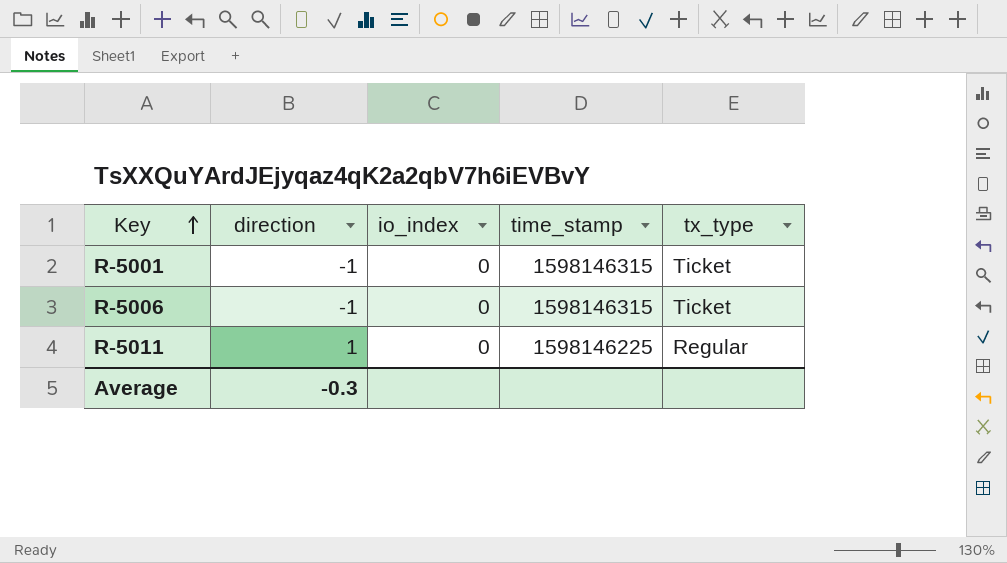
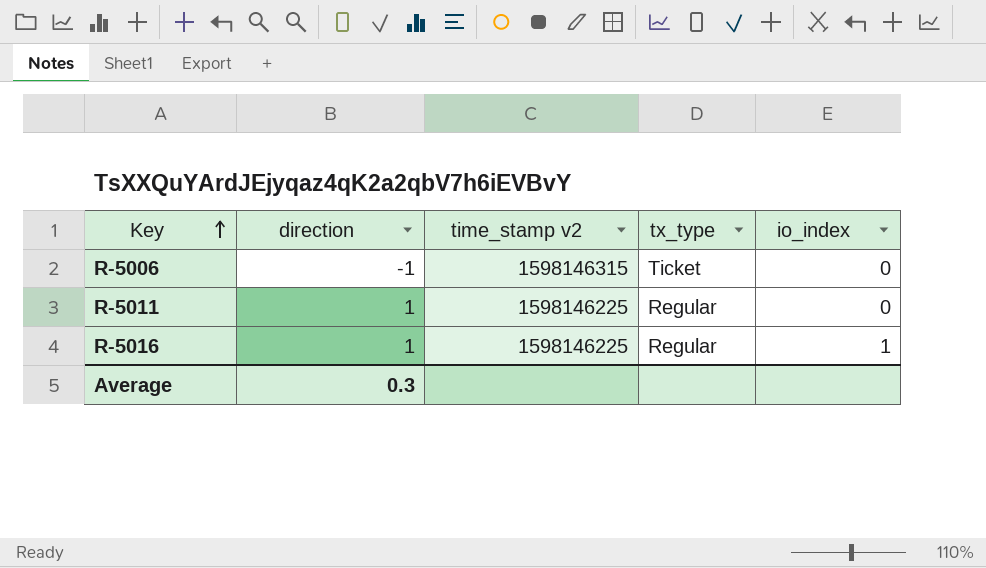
column name: time_stamp -> time_stamp v2
column io_index | position: 3 -> 5
row R-5001: -1 | 0 | 1598146315 | Ticket -> none
row R-5016: none -> 1 | 1598146225 | Regular | 1
Average | direction: -0.3 -> 0.3

